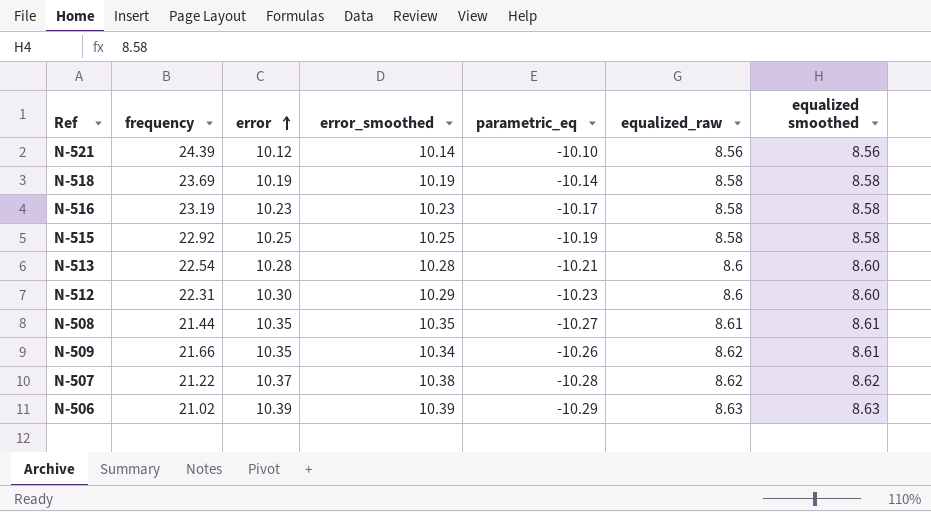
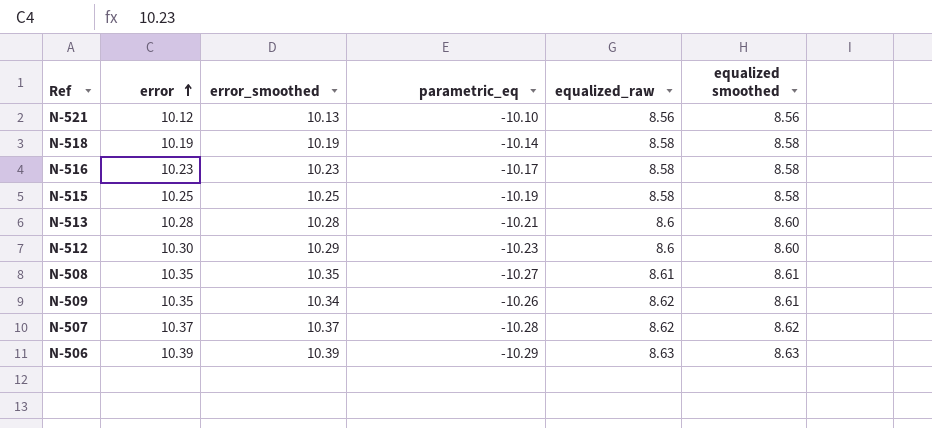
column frequency | position: 2 -> none
N-521 | error_smoothed: 10.14 -> 10.13
N-507 | error_smoothed: 10.38 -> 10.37

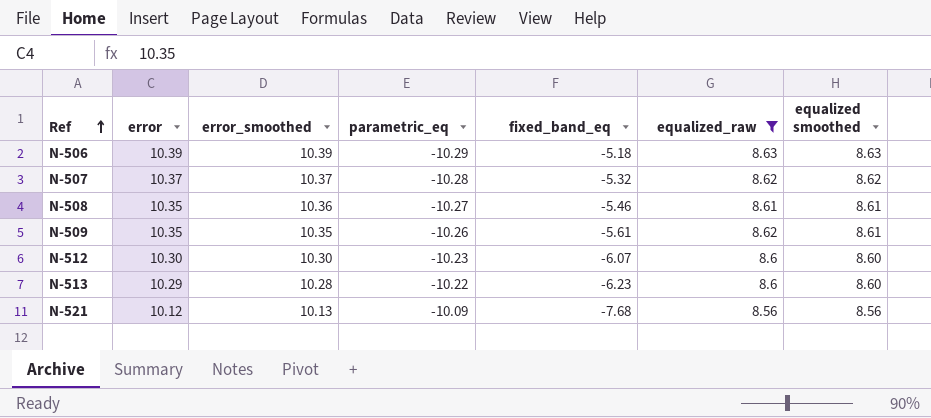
filter: none -> equalized_raw != 8.58
row order: error ascending -> Ref ascending
column fixed_band_eq | position: none -> 5
N-508 | error_smoothed: 10.35 -> 10.36
N-509 | error_smoothed: 10.34 -> 10.35
N-512 | error_smoothed: 10.29 -> 10.30
N-513 | error: 10.28 -> 10.29
N-513 | parametric_eq: -10.21 -> -10.22
N-521 | parametric_eq: -10.10 -> -10.09

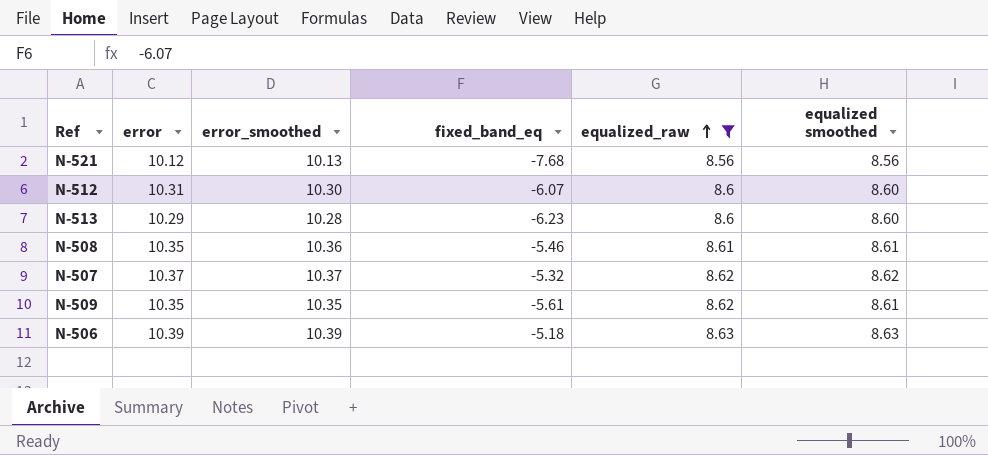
row order: Ref ascending -> equalized_raw ascending
column parametric_eq | position: 4 -> none
N-512 | error: 10.30 -> 10.31

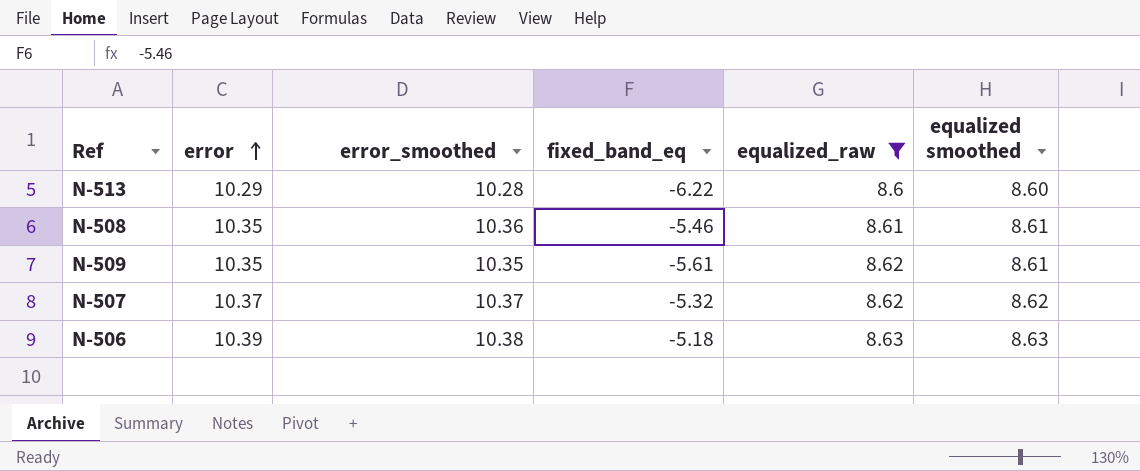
row order: equalized_raw ascending -> error ascending
row N-521: 10.12 | 10.13 | -7.68 | 8.56 | 8.56 -> none
row N-512: 10.31 | 10.30 | -6.07 | 8.6 | 8.60 -> none
N-513 | fixed_band_eq: -6.23 -> -6.22
N-506 | error_smoothed: 10.39 -> 10.38

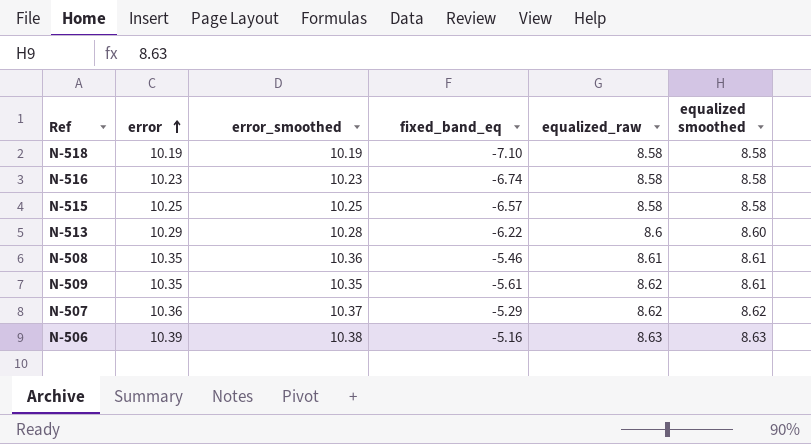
filter: equalized_raw != 8.58 -> none
N-507 | error: 10.37 -> 10.36
N-507 | fixed_band_eq: -5.32 -> -5.29
N-506 | fixed_band_eq: -5.18 -> -5.16

